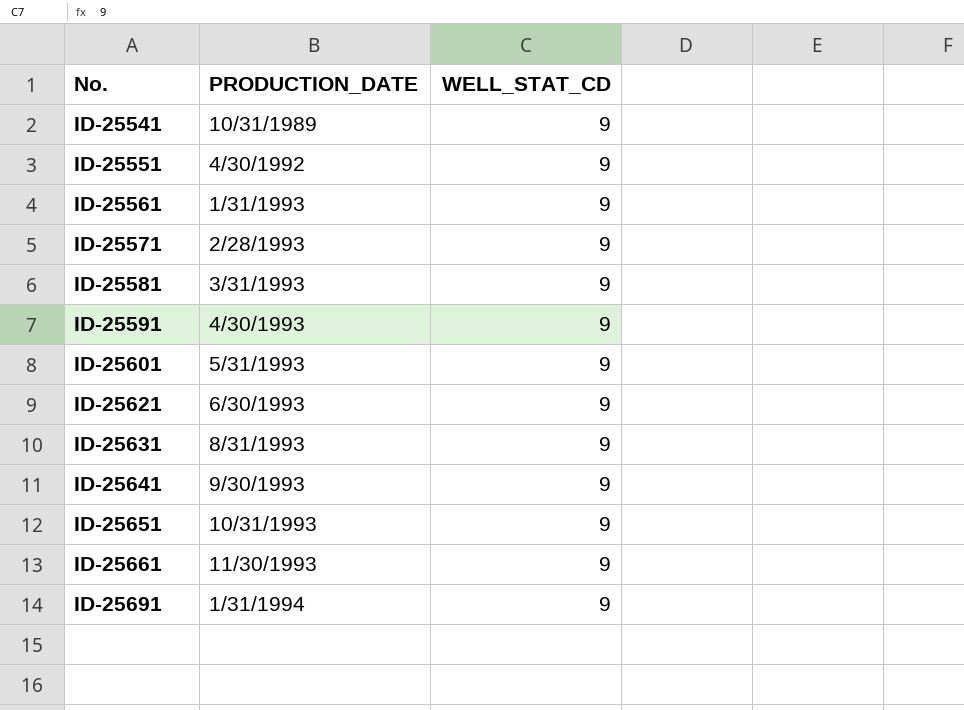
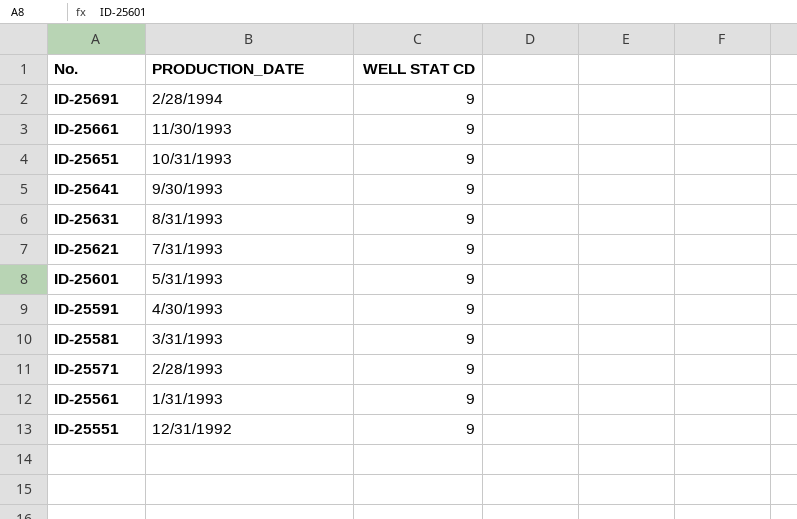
row order: No. ascending -> No. descending
column name: WELL_STAT_CD -> WELL STAT CD
row ID-25541: 10/31/1989 | 9 -> none
ID-25691 | PRODUCTION_DATE: 1/31/1994 -> 2/28/1994
ID-25621 | PRODUCTION_DATE: 6/30/1993 -> 7/31/1993
ID-25551 | PRODUCTION_DATE: 4/30/1992 -> 12/31/1992

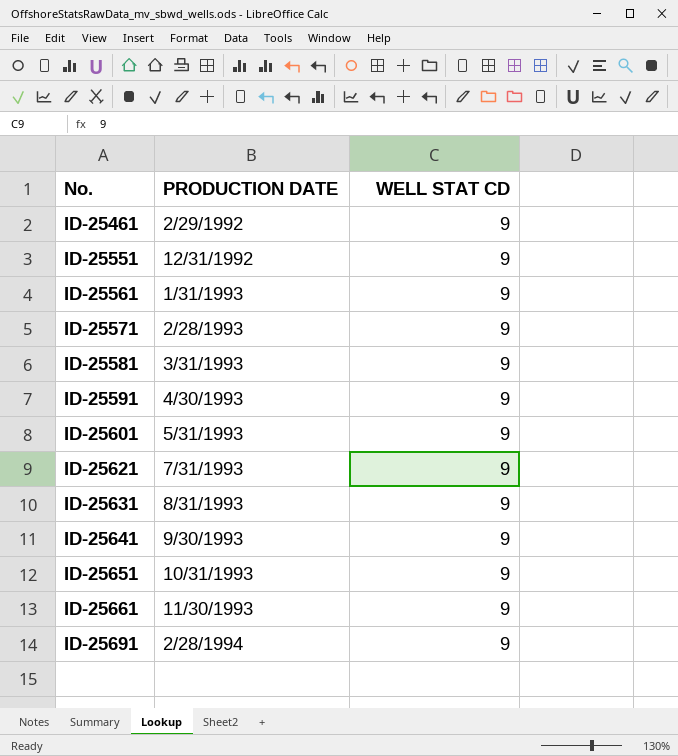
row order: No. descending -> No. ascending
column name: PRODUCTION_DATE -> PRODUCTION DATE
row ID-25461: none -> 2/29/1992 | 9

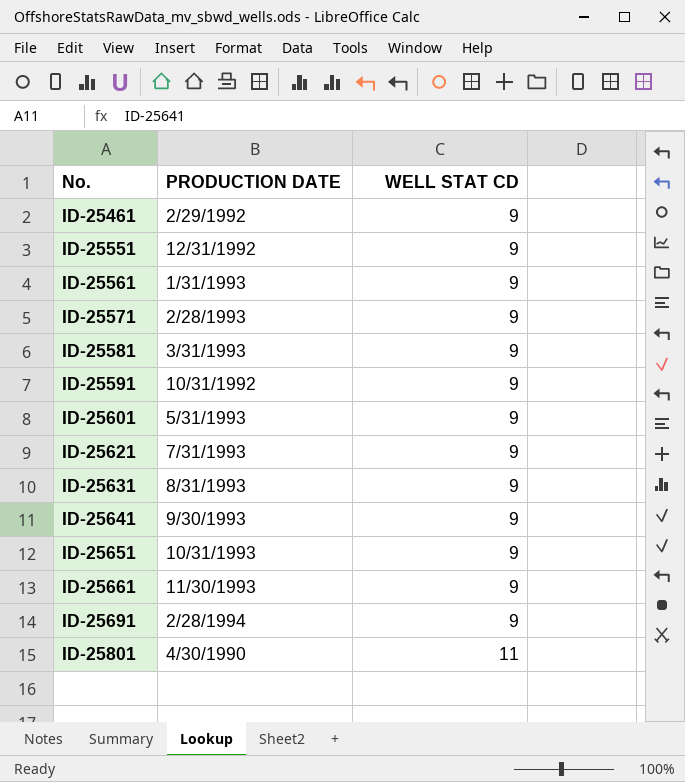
ID-25591 | PRODUCTION DATE: 4/30/1993 -> 10/31/1992
row ID-25801: none -> 4/30/1990 | 11

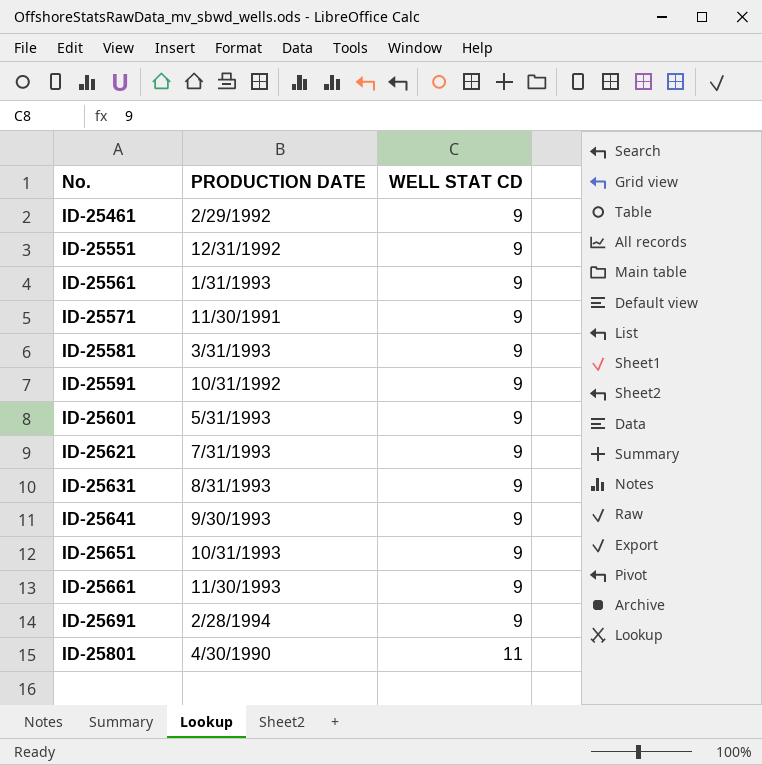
ID-25571 | PRODUCTION DATE: 2/28/1993 -> 11/30/1991

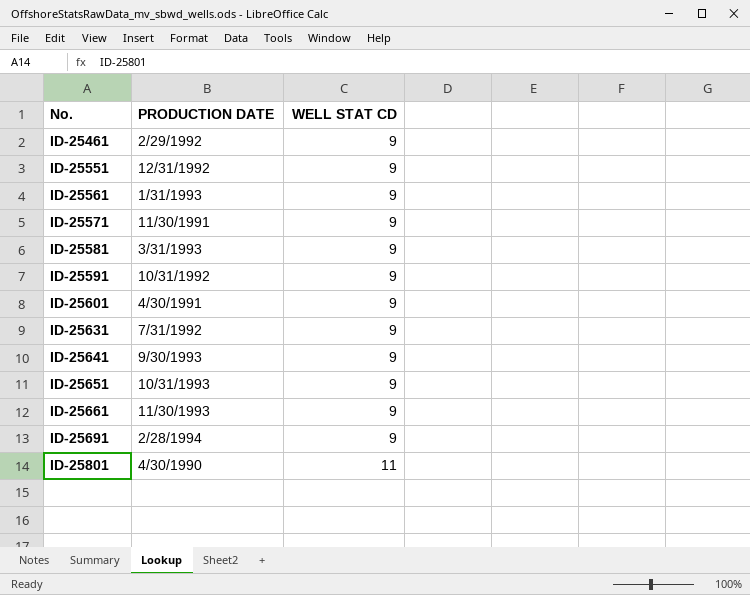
row ID-25621: 7/31/1993 | 9 -> none
ID-25601 | PRODUCTION DATE: 5/31/1993 -> 4/30/1991
ID-25631 | PRODUCTION DATE: 8/31/1993 -> 7/31/1992

